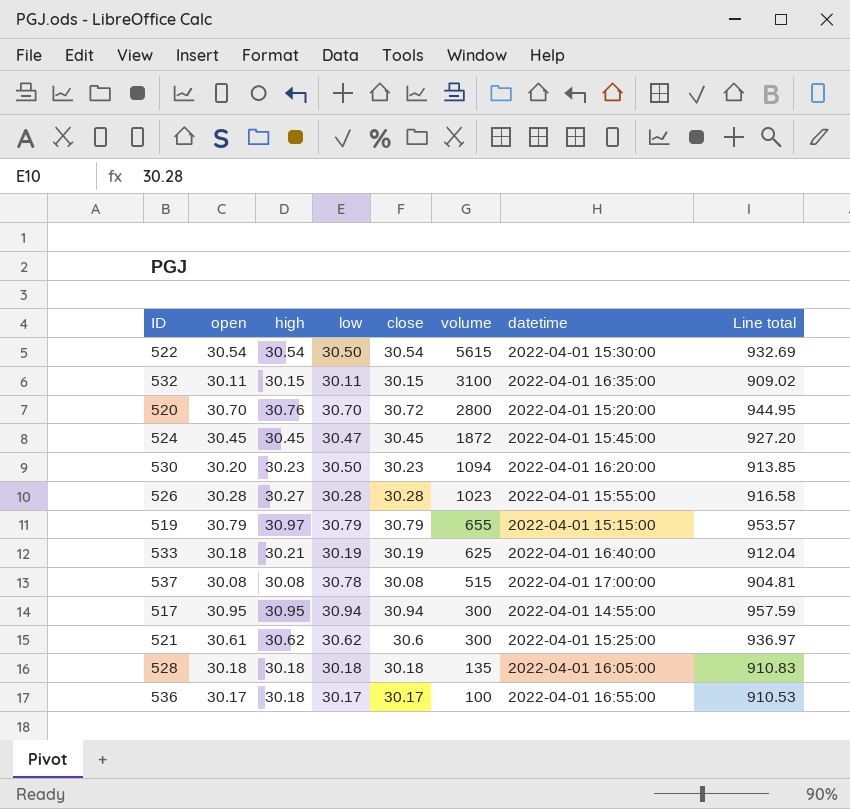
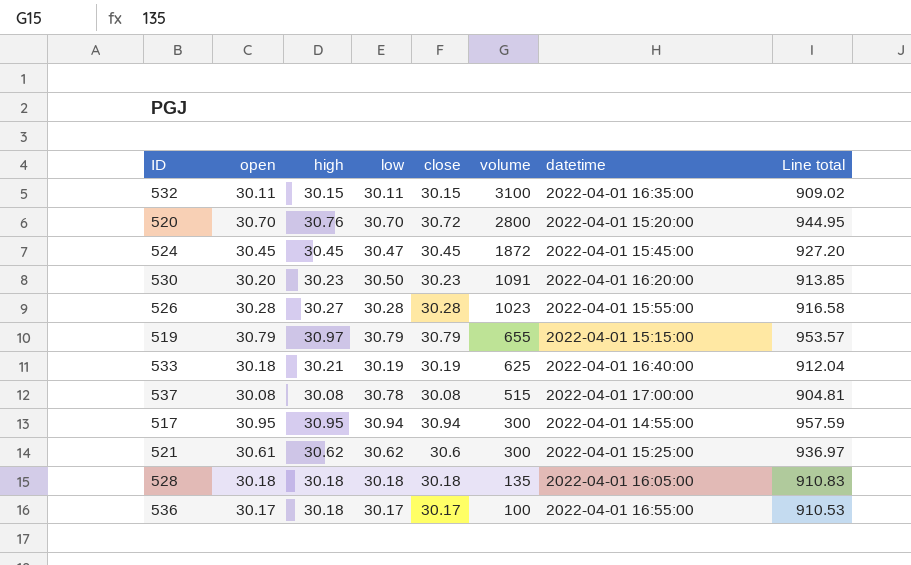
row 522: 30.54 | 30.54 | 30.50 | 30.54 | 5615 | 2022-04-01 15:30:00 | 932.69 -> none
530 | volume: 1094 -> 1091

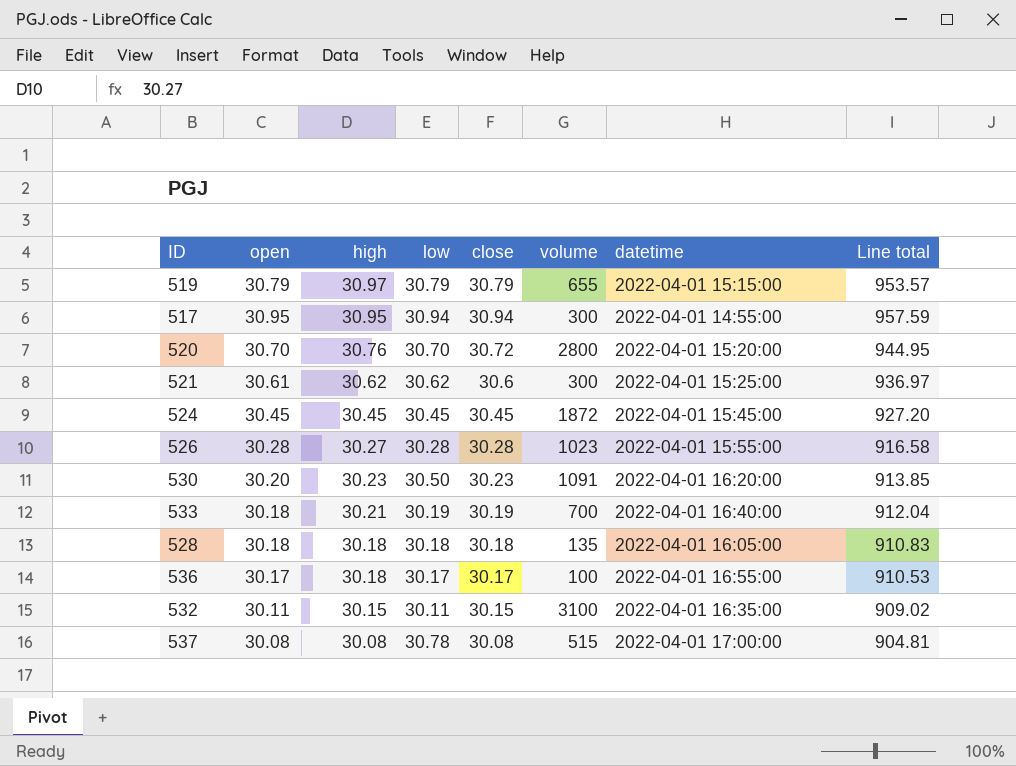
row order: volume descending -> high descending
524 | low: 30.47 -> 30.45
533 | volume: 625 -> 700

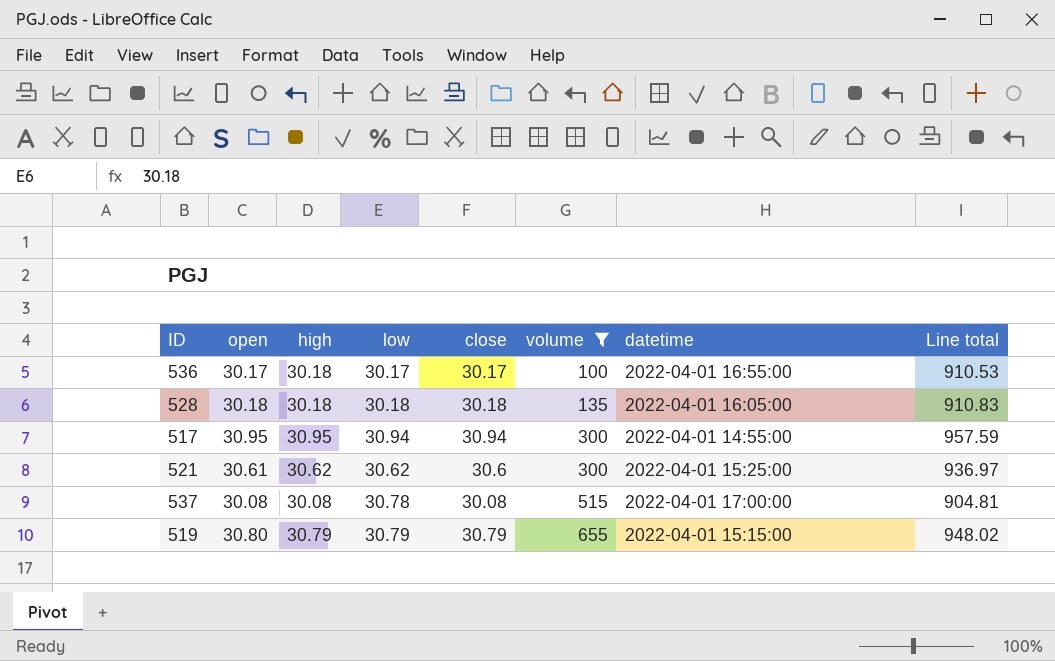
filter: none -> volume <= 655
row order: high descending -> volume ascending
519 | open: 30.79 -> 30.80
519 | high: 30.97 -> 30.79
519 | Line total: 953.57 -> 948.02

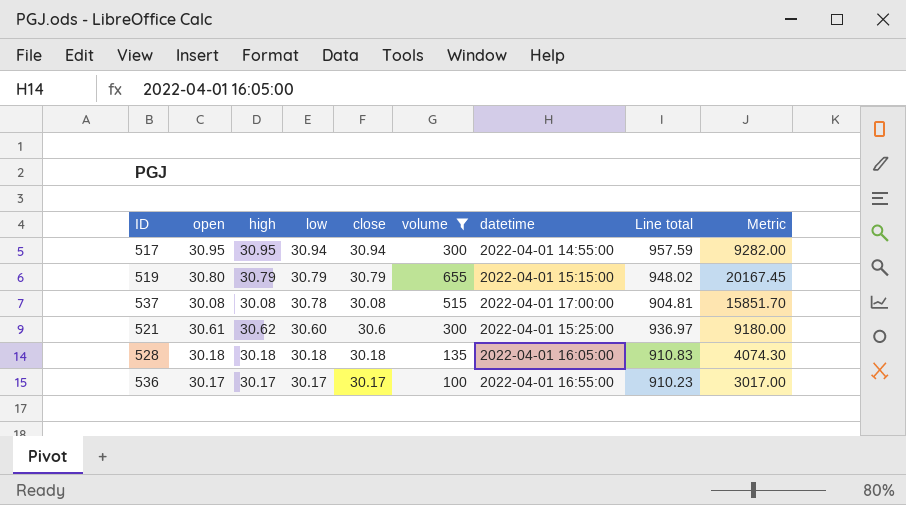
row order: volume ascending -> low descending
column Metric | formula: none -> [low] * [volume]
521 | low: 30.62 -> 30.60
536 | high: 30.18 -> 30.17
536 | Line total: 910.53 -> 910.23

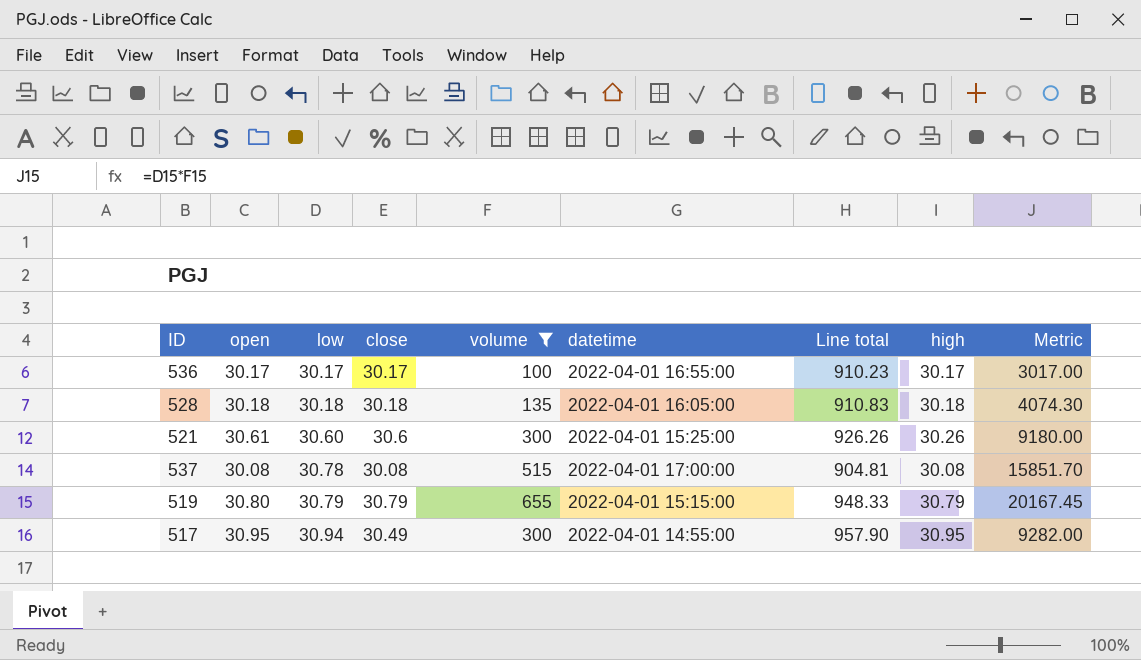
row order: low descending -> low ascending
column Line total | formula: [high] * [close] -> [open] * [high]
column high | position: 3 -> 8
521 | high: 30.62 -> 30.26
517 | close: 30.94 -> 30.49

